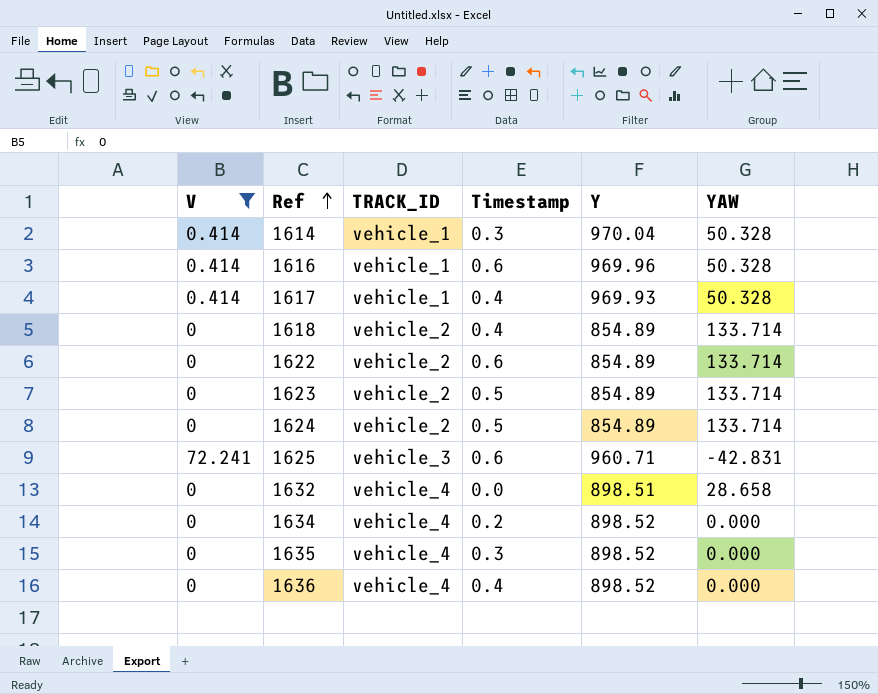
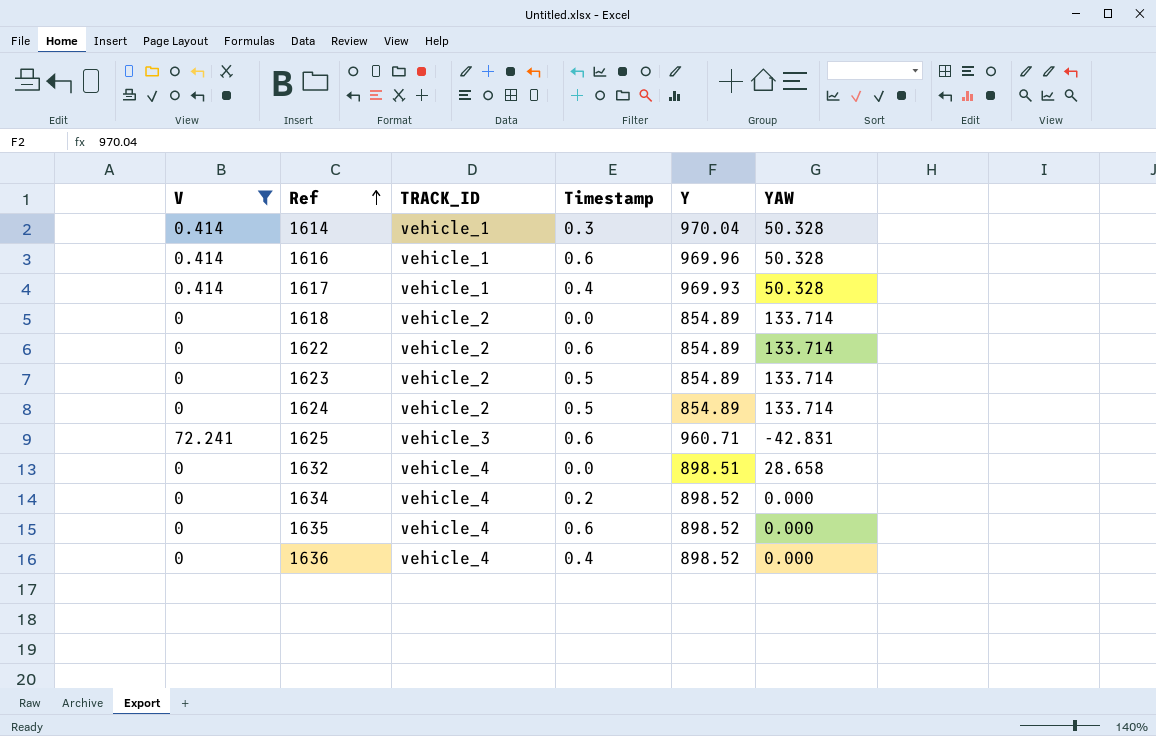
1618 | Timestamp: 0.4 -> 0.0
1635 | Timestamp: 0.3 -> 0.6

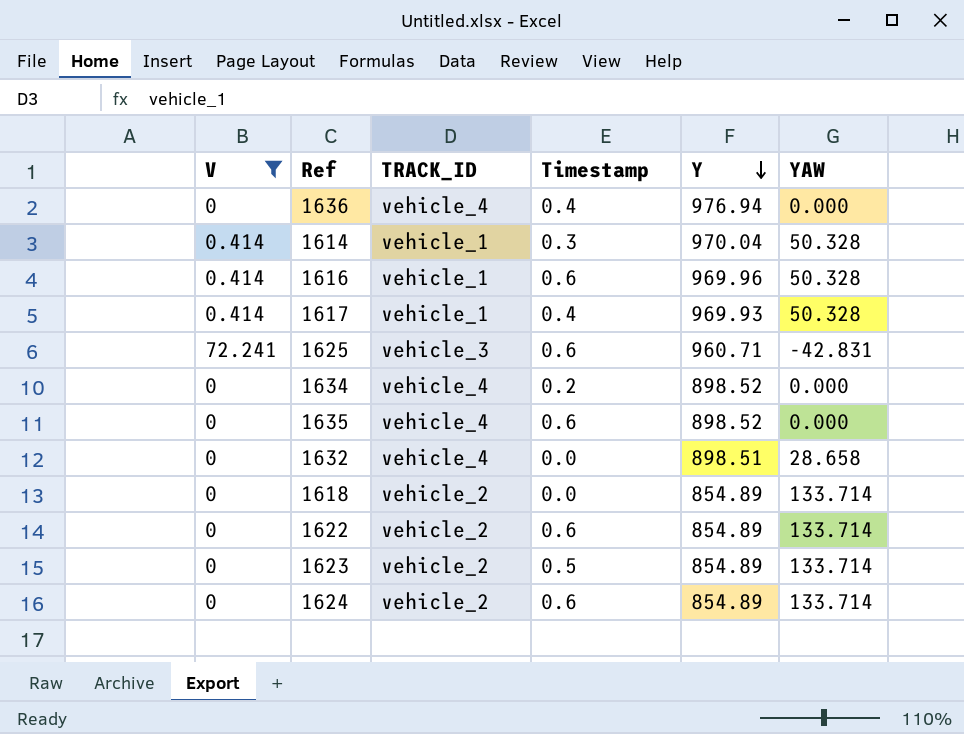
row order: Ref ascending -> Y descending
1636 | Y: 898.52 -> 976.94
1624 | Timestamp: 0.5 -> 0.6

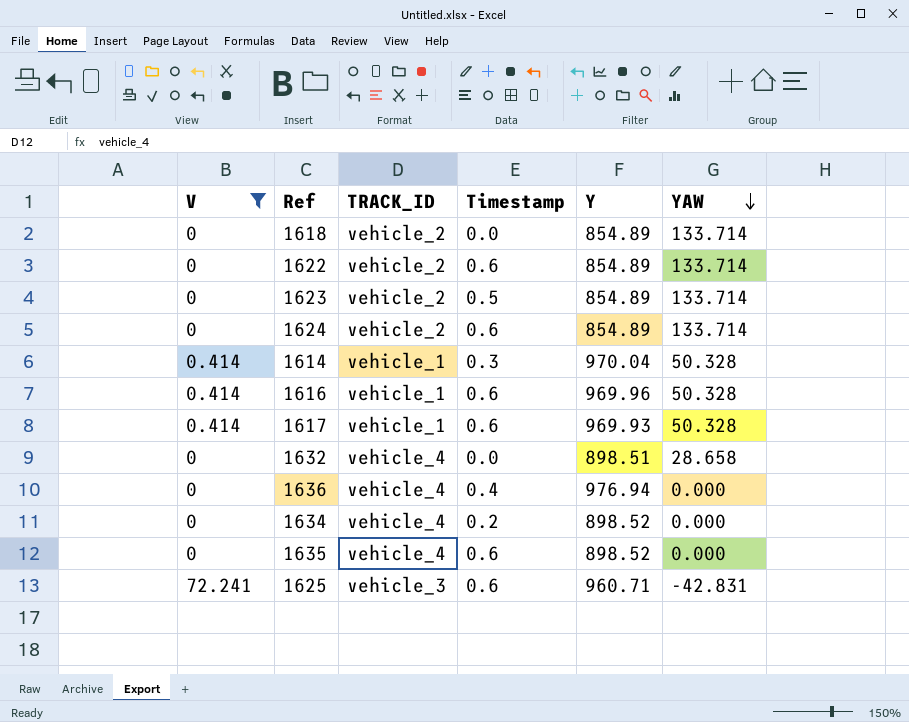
row order: Y descending -> YAW descending
1617 | Timestamp: 0.4 -> 0.6

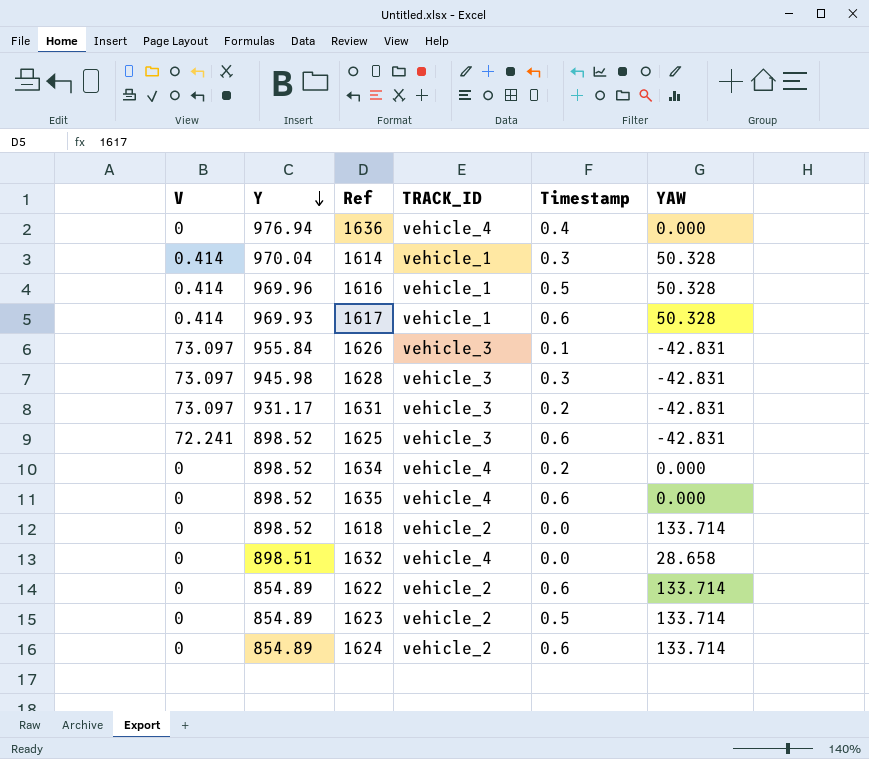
filter: V != 73.097 -> none
row order: YAW descending -> Y descending
column Y | position: 5 -> 2
1616 | Timestamp: 0.6 -> 0.5
1625 | Y: 960.71 -> 898.52
1618 | Y: 854.89 -> 898.52

